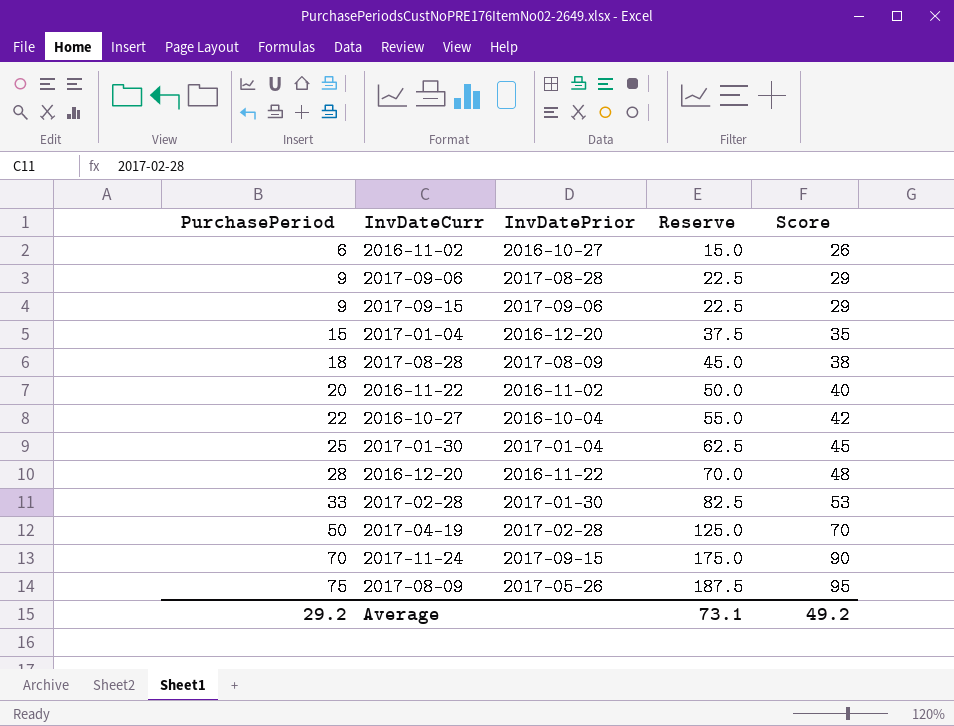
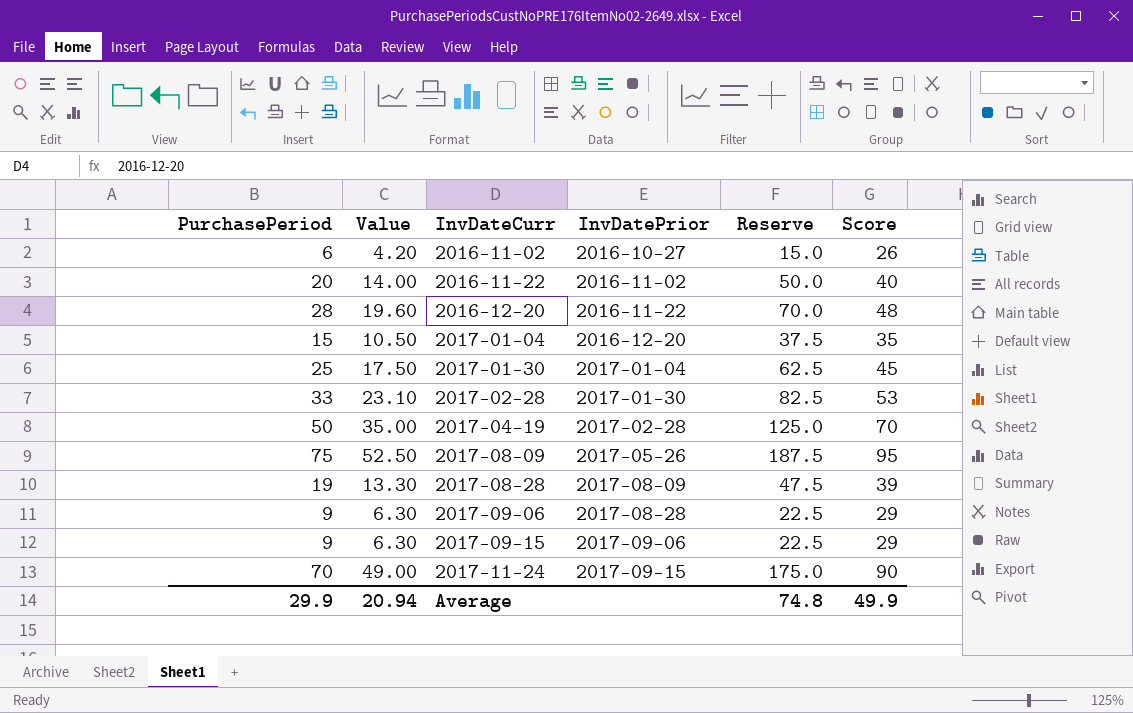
row order: PurchasePeriod ascending -> InvDateCurr ascending
column Value | formula: none -> [PurchasePeriod] * 0.7
row 2016-10-27: 22 | 2016-10-04 | 55.0 | 42 -> none
2017-08-28 | PurchasePeriod: 18 -> 19
2017-08-28 | Reserve: 45.0 -> 47.5
2017-08-28 | Score: 38 -> 39
Average | PurchasePeriod: 29.2 -> 29.9
Average | Reserve: 73.1 -> 74.8
Average | Score: 49.2 -> 49.9

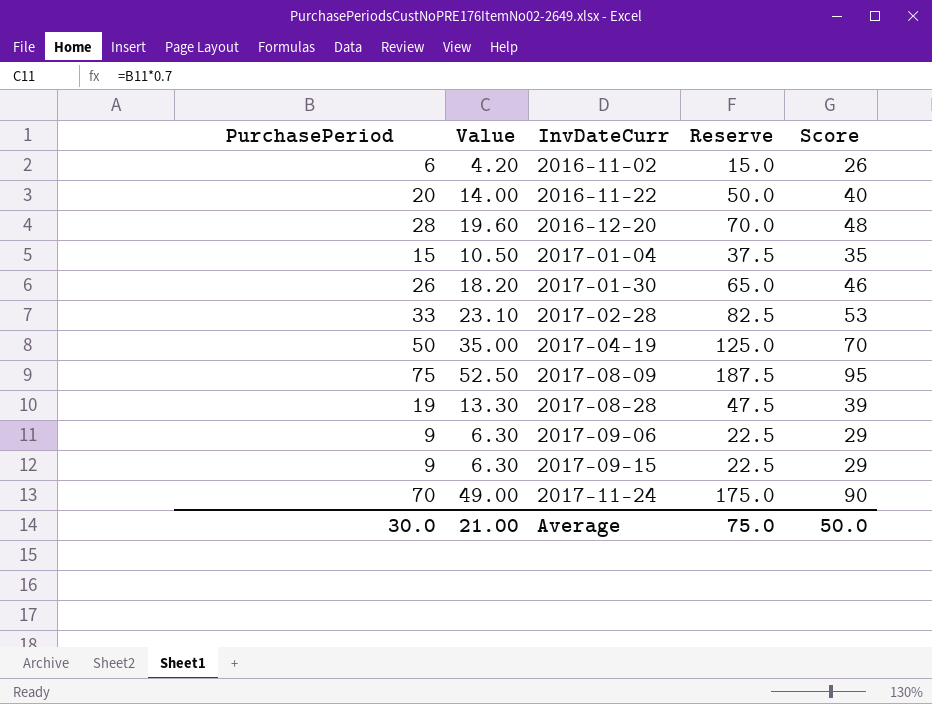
column InvDatePrior | position: 4 -> none
2017-01-30 | PurchasePeriod: 25 -> 26
2017-01-30 | Value: 17.50 -> 18.20
2017-01-30 | Reserve: 62.5 -> 65.0
2017-01-30 | Score: 45 -> 46
Average | PurchasePeriod: 29.9 -> 30.0
Average | Value: 20.94 -> 21.00
Average | Reserve: 74.8 -> 75.0
Average | Score: 49.9 -> 50.0

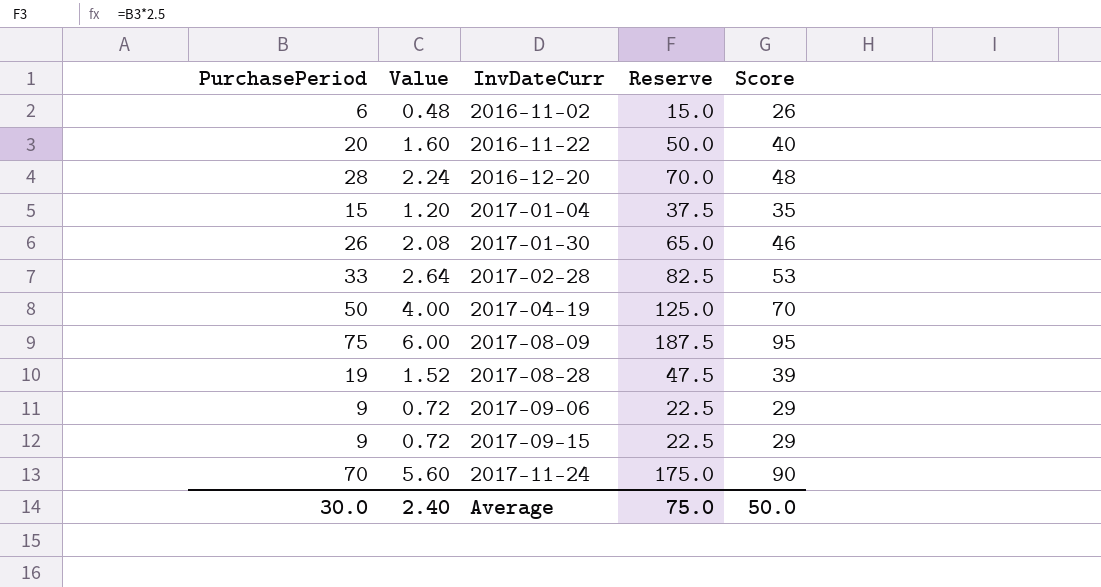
column Value | formula: [PurchasePeriod] * 0.7 -> [PurchasePeriod] * 0.08
Average | Value: 21.00 -> 2.40

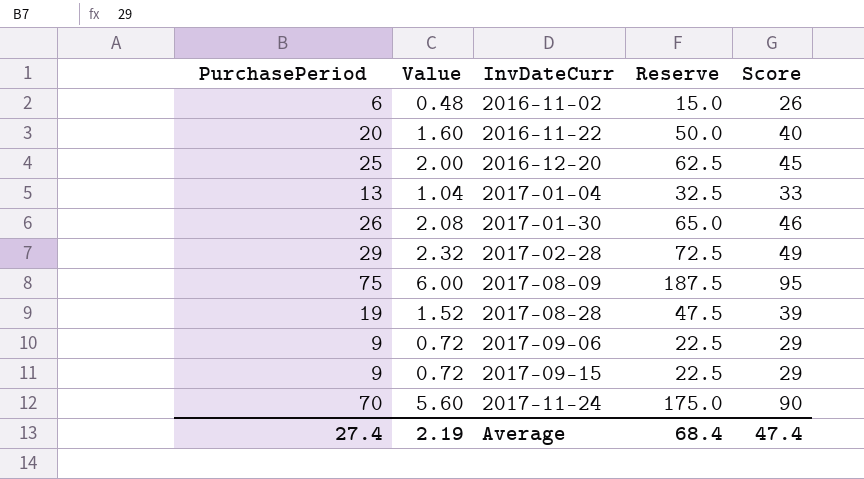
row 2017-04-19: 50 | 4.00 | 125.0 | 70 -> none
2016-12-20 | PurchasePeriod: 28 -> 25
2016-12-20 | Value: 2.24 -> 2.00
2016-12-20 | Reserve: 70.0 -> 62.5
2016-12-20 | Score: 48 -> 45
2017-01-04 | PurchasePeriod: 15 -> 13
2017-01-04 | Value: 1.20 -> 1.04
2017-01-04 | Reserve: 37.5 -> 32.5
2017-01-04 | Score: 35 -> 33
2017-02-28 | PurchasePeriod: 33 -> 29
2017-02-28 | Value: 2.64 -> 2.32
2017-02-28 | Reserve: 82.5 -> 72.5
2017-02-28 | Score: 53 -> 49
Average | PurchasePeriod: 30.0 -> 27.4
Average | Value: 2.40 -> 2.19
Average | Reserve: 75.0 -> 68.4
Average | Score: 50.0 -> 47.4

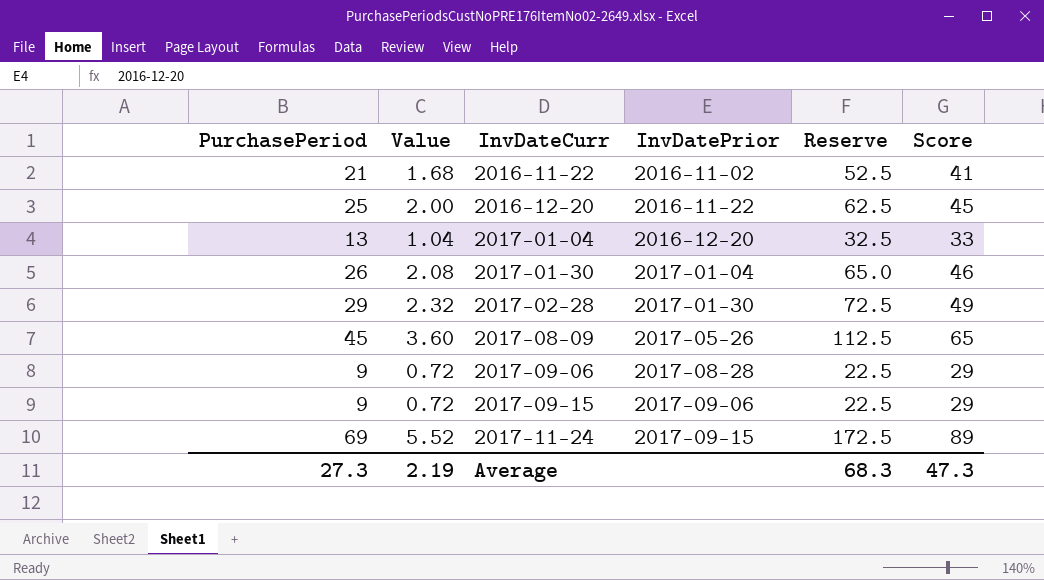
column InvDatePrior | position: none -> 4
row 2016-11-02: 6 | 0.48 | 15.0 | 26 -> none
row 2017-08-28: 19 | 1.52 | 47.5 | 39 -> none
2016-11-22 | PurchasePeriod: 20 -> 21
2016-11-22 | Value: 1.60 -> 1.68
2016-11-22 | Reserve: 50.0 -> 52.5
2016-11-22 | Score: 40 -> 41
2017-08-09 | PurchasePeriod: 75 -> 45
2017-08-09 | Value: 6.00 -> 3.60
2017-08-09 | Reserve: 187.5 -> 112.5
2017-08-09 | Score: 95 -> 65
2017-11-24 | PurchasePeriod: 70 -> 69
2017-11-24 | Value: 5.60 -> 5.52
2017-11-24 | Reserve: 175.0 -> 172.5
2017-11-24 | Score: 90 -> 89
Average | PurchasePeriod: 27.4 -> 27.3
Average | Reserve: 68.4 -> 68.3
Average | Score: 47.4 -> 47.3

